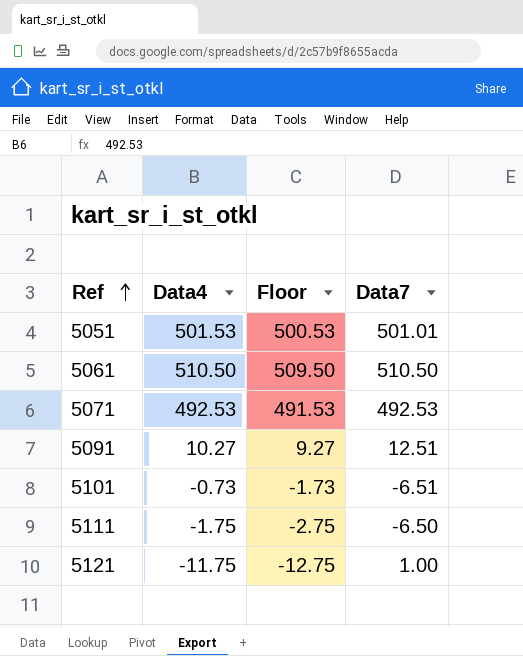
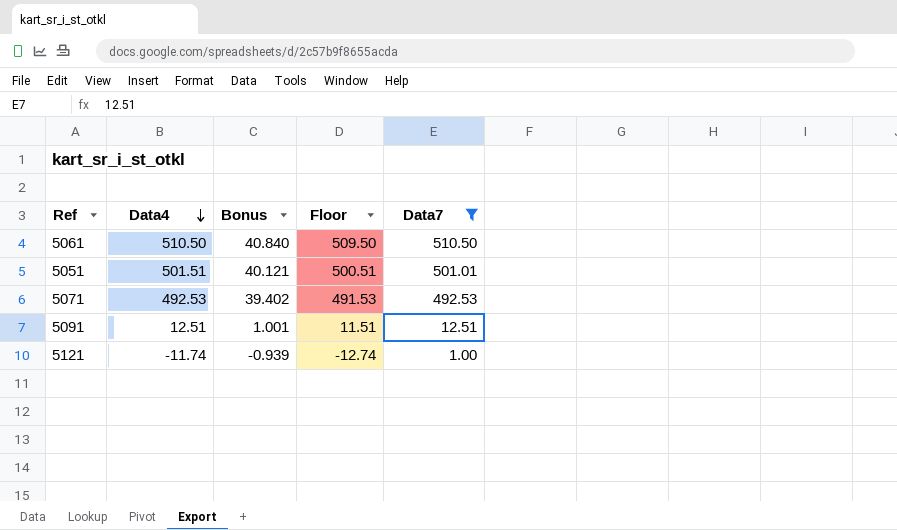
filter: none -> Data7 >= 1.00
row order: Ref ascending -> Data4 descending
column Bonus | formula: none -> [Data4] * 0.08
5051 | Data4: 501.53 -> 501.51
5051 | Floor: 500.53 -> 500.51
5091 | Data4: 10.27 -> 12.51
5091 | Floor: 9.27 -> 11.51
5121 | Data4: -11.75 -> -11.74
5121 | Floor: -12.75 -> -12.74

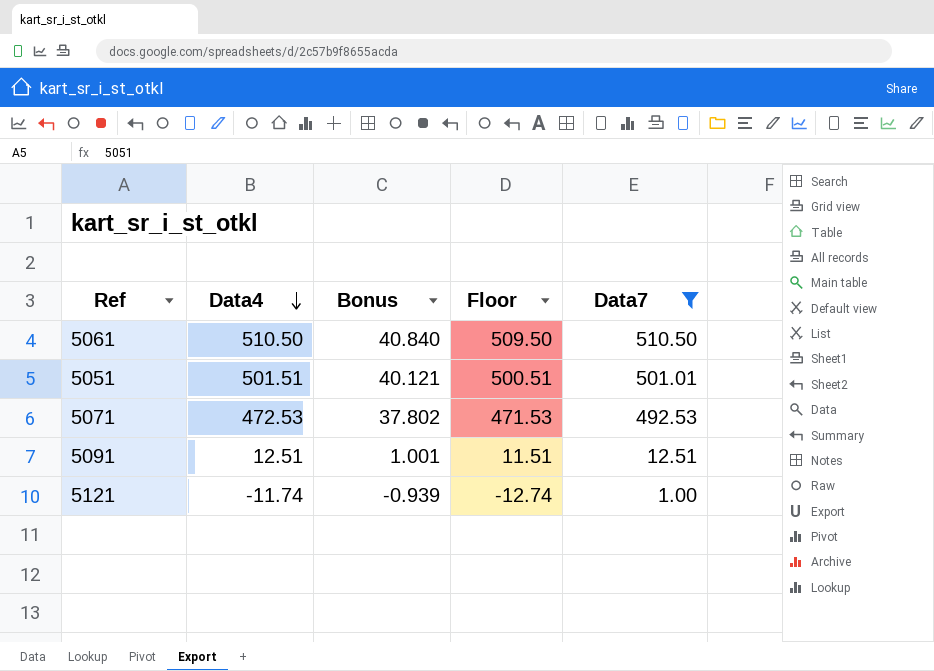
5071 | Data4: 492.53 -> 472.53
5071 | Bonus: 39.402 -> 37.802
5071 | Floor: 491.53 -> 471.53

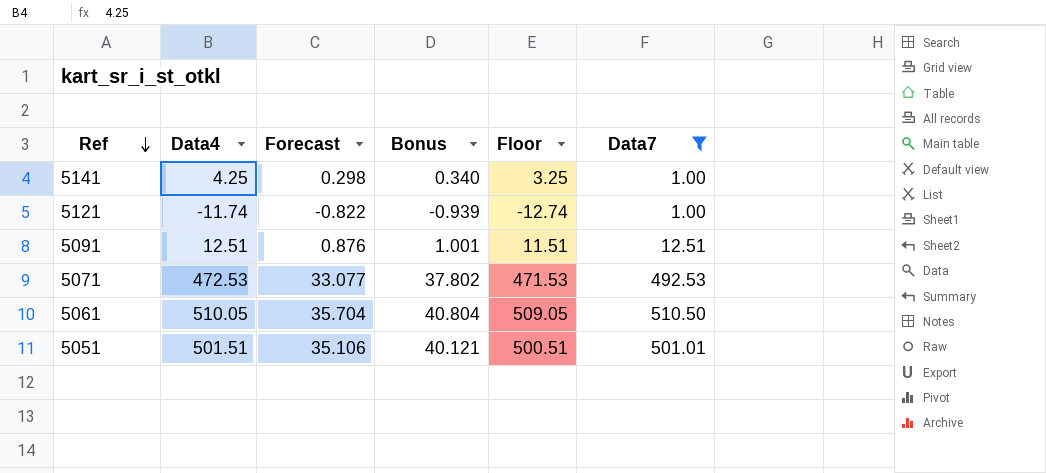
row order: Data4 descending -> Ref descending
column Forecast | formula: none -> [Data4] * 0.07
row 5141: none -> 4.25 | 0.298 | 0.340 | 3.25 | 1.00
5061 | Data4: 510.50 -> 510.05
5061 | Bonus: 40.840 -> 40.804
5061 | Floor: 509.50 -> 509.05

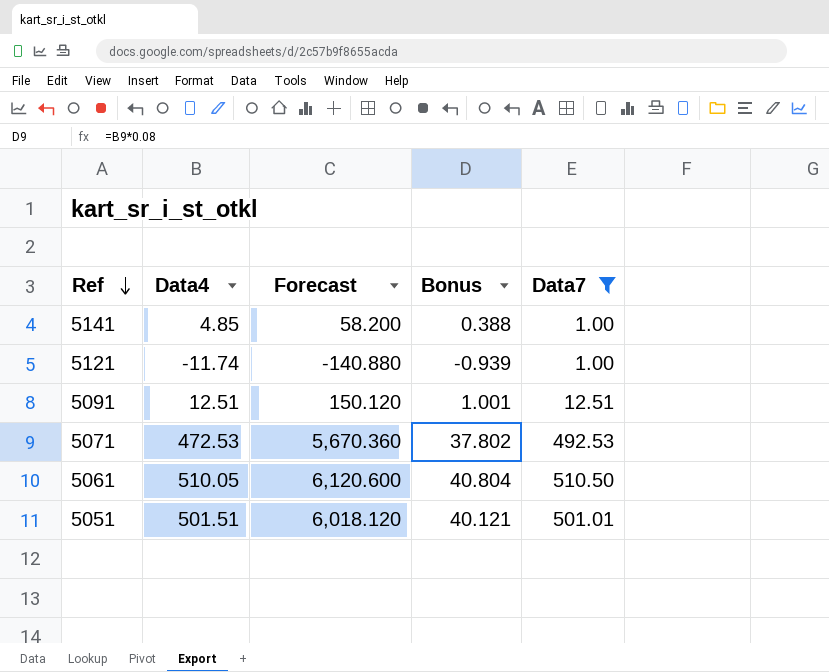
column Floor | formula: [Data4] - 1 -> none
column Forecast | formula: [Data4] * 0.07 -> [Data4] * 12
5141 | Data4: 4.25 -> 4.85
5141 | Bonus: 0.340 -> 0.388

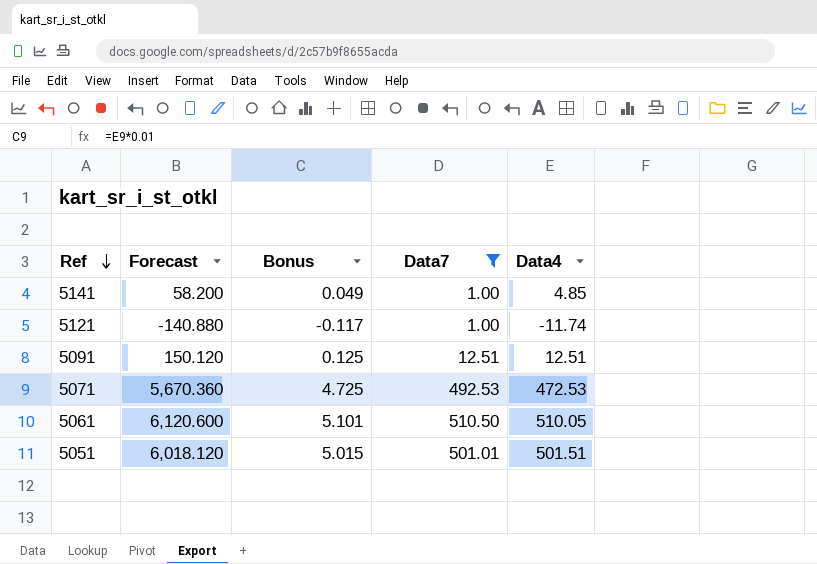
column Bonus | formula: [Data4] * 0.08 -> [Data4] * 0.01
column Data4 | position: 2 -> 5

